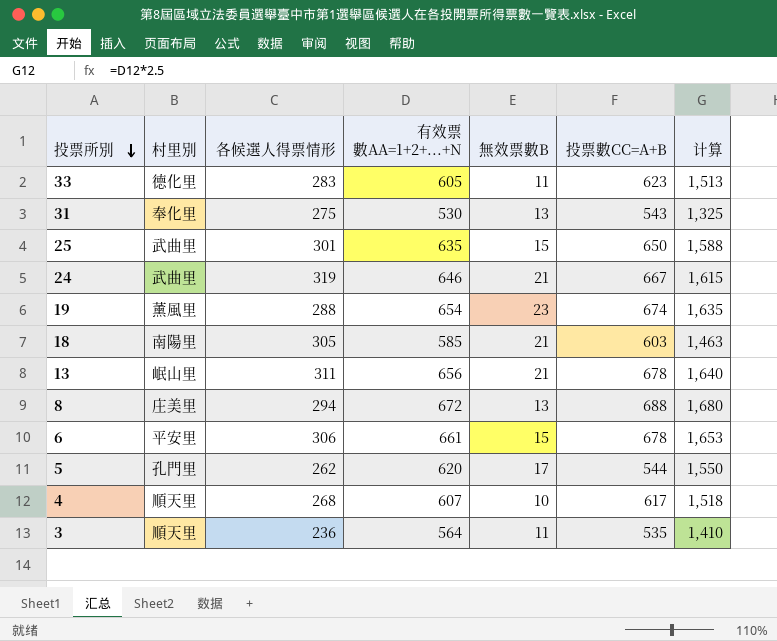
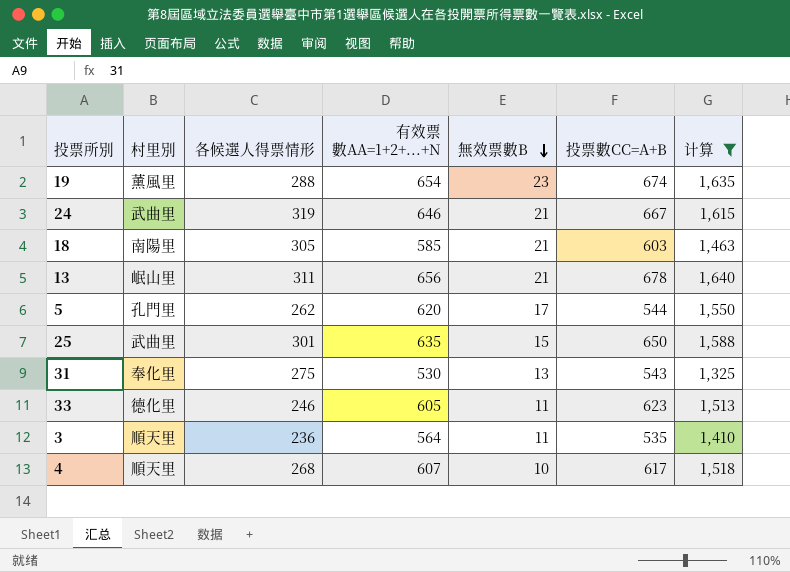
filter: none -> 计算 <= 1,640
row order: 投票所別 descending -> 無效票數B descending
33 | 各候選人得票情形: 283 -> 246

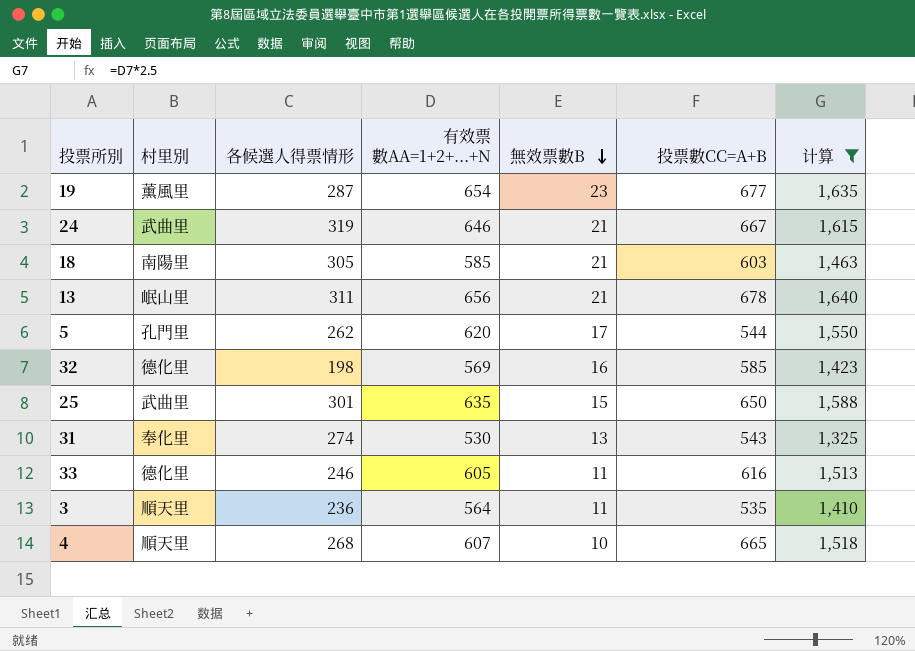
19 | 各候選人得票情形: 288 -> 287
19 | 投票數CC=A+B: 674 -> 677
row 32: none -> 德化里 | 198 | 569 | 16 | 585 | 1,423
31 | 各候選人得票情形: 275 -> 274
33 | 投票數CC=A+B: 623 -> 616
4 | 投票數CC=A+B: 617 -> 665

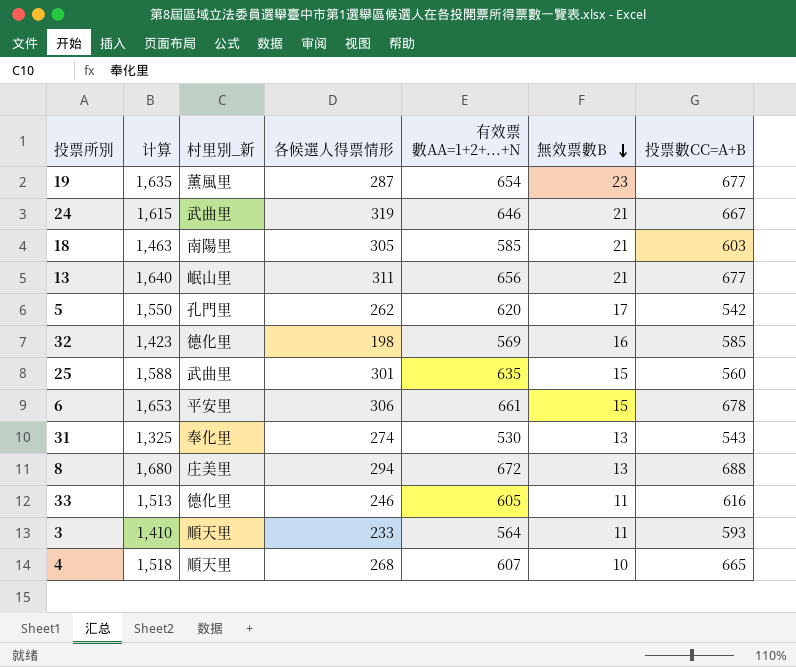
filter: 计算 <= 1,640 -> none
column 计算 | position: 7 -> 2
column name: 村里別 -> 村里別_新
13 | 投票數CC=A+B: 678 -> 677
5 | 投票數CC=A+B: 544 -> 542
25 | 投票數CC=A+B: 650 -> 560
3 | 各候選人得票情形: 236 -> 233
3 | 投票數CC=A+B: 535 -> 593

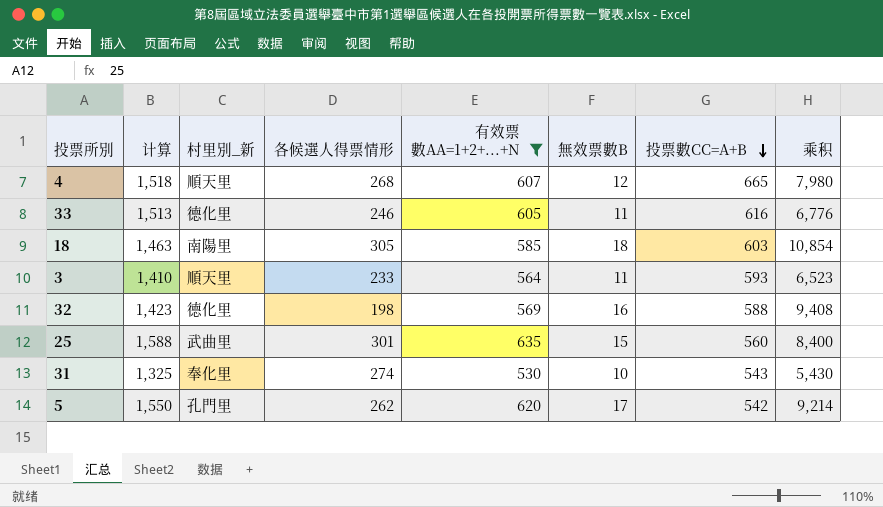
filter: none -> 有效票數AA=1+2+...+N <= 635
row order: 無效票數B descending -> 投票數CC=A+B descending
column 乘积 | formula: none -> [無效票數B] * [投票數CC=A+B]
4 | 無效票數B: 10 -> 12
18 | 無效票數B: 21 -> 18
32 | 投票數CC=A+B: 585 -> 588
31 | 無效票數B: 13 -> 10

